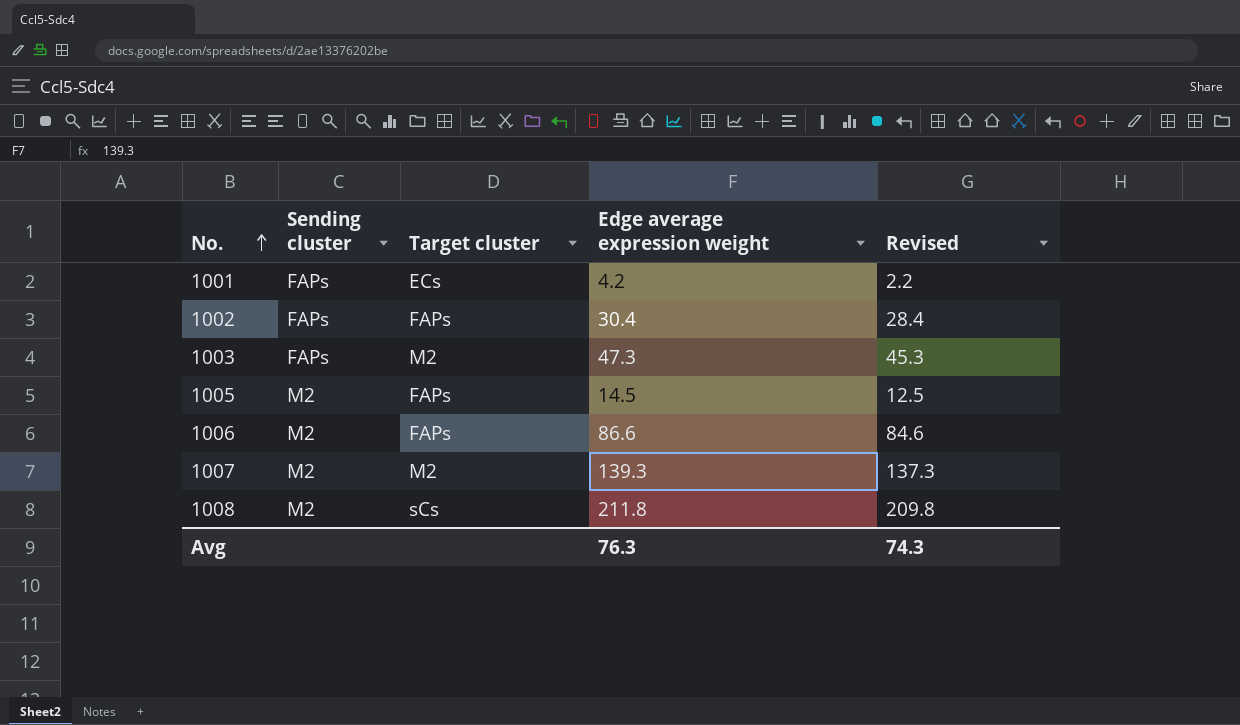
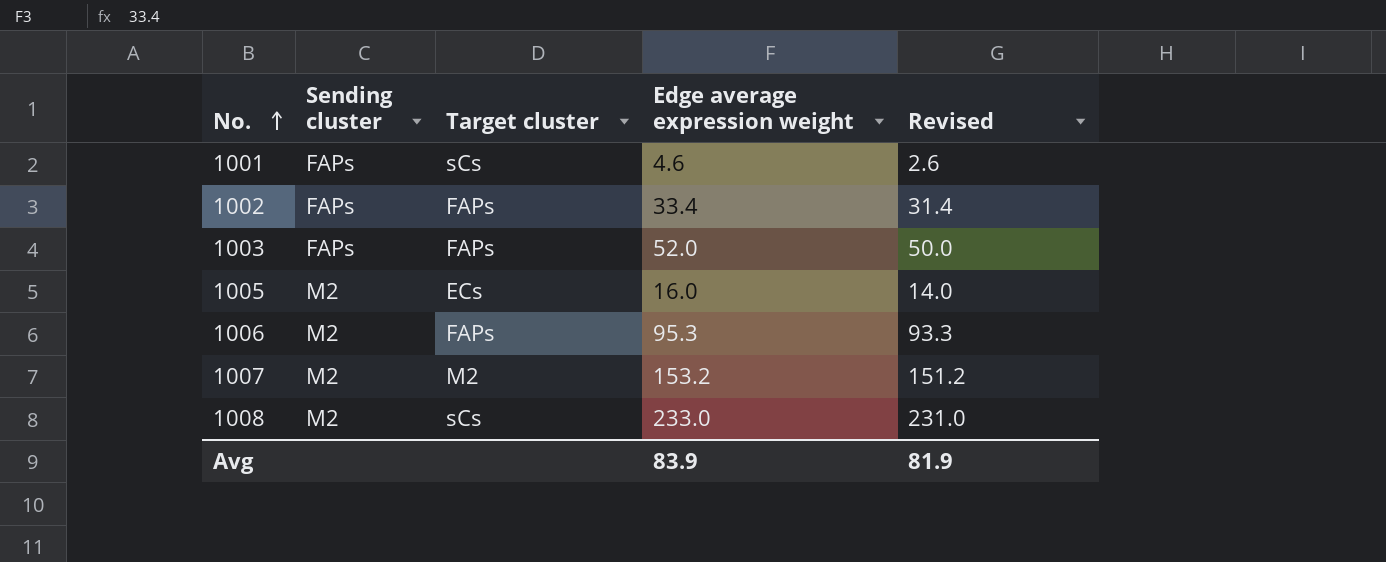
1001 | Target cluster: ECs -> sCs
1001 | Edge average expression weight: 4.2 -> 4.6
1001 | Revised: 2.2 -> 2.6
1002 | Edge average expression weight: 30.4 -> 33.4
1002 | Revised: 28.4 -> 31.4
1003 | Target cluster: M2 -> FAPs
1003 | Edge average expression weight: 47.3 -> 52.0
1003 | Revised: 45.3 -> 50.0
1005 | Target cluster: FAPs -> ECs
1005 | Edge average expression weight: 14.5 -> 16.0
1005 | Revised: 12.5 -> 14.0
1006 | Edge average expression weight: 86.6 -> 95.3
1006 | Revised: 84.6 -> 93.3
1007 | Edge average expression weight: 139.3 -> 153.2
1007 | Revised: 137.3 -> 151.2
1008 | Edge average expression weight: 211.8 -> 233.0
1008 | Revised: 209.8 -> 231.0
Avg | Edge average expression weight: 76.3 -> 83.9
Avg | Revised: 74.3 -> 81.9

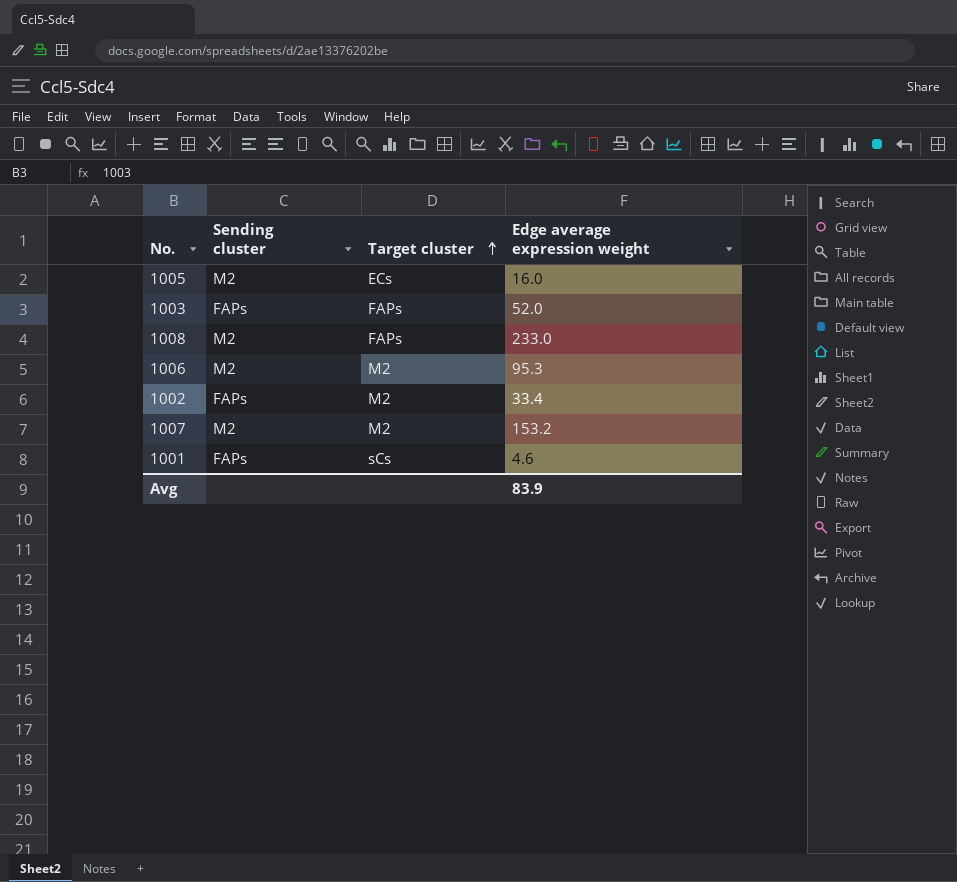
row order: No. ascending -> Target cluster ascending
column Revised | formula: [Edge average expression weight] - 2 -> none
1008 | Target cluster: sCs -> FAPs
1006 | Target cluster: FAPs -> M2
1002 | Target cluster: FAPs -> M2

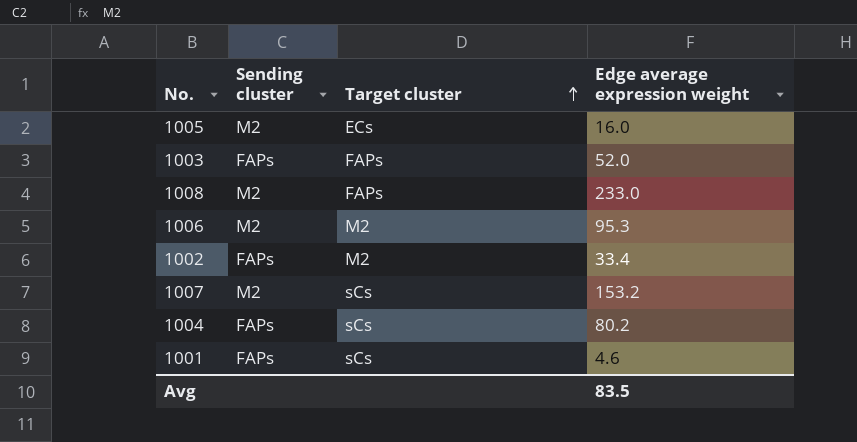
1007 | Target cluster: M2 -> sCs
row 1004: none -> FAPs | sCs | 80.2
Avg | Edge average expression weight: 83.9 -> 83.5

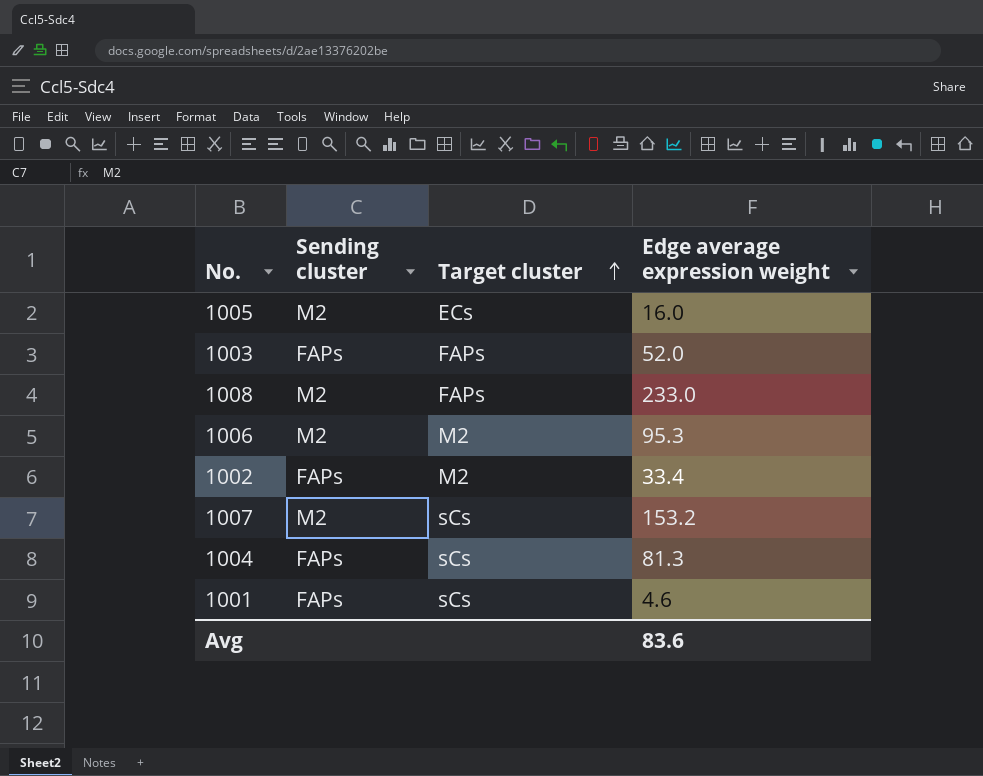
1004 | Edge average expression weight: 80.2 -> 81.3
Avg | Edge average expression weight: 83.5 -> 83.6

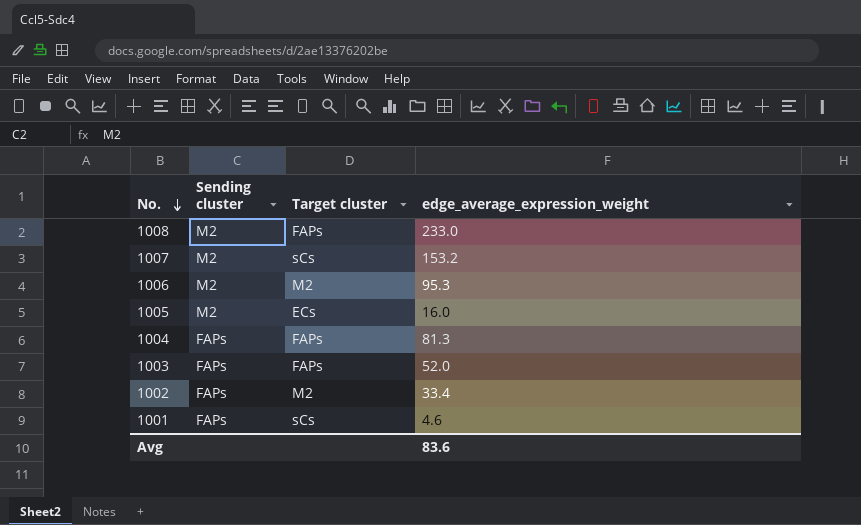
row order: Target cluster ascending -> No. descending
column name: Edge average expression weight -> edge_average_expression_weight
1004 | Target cluster: sCs -> FAPs

